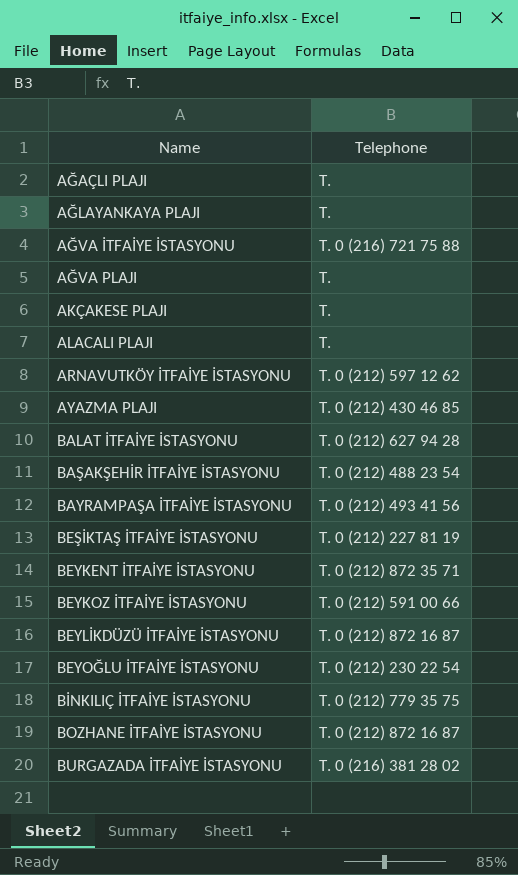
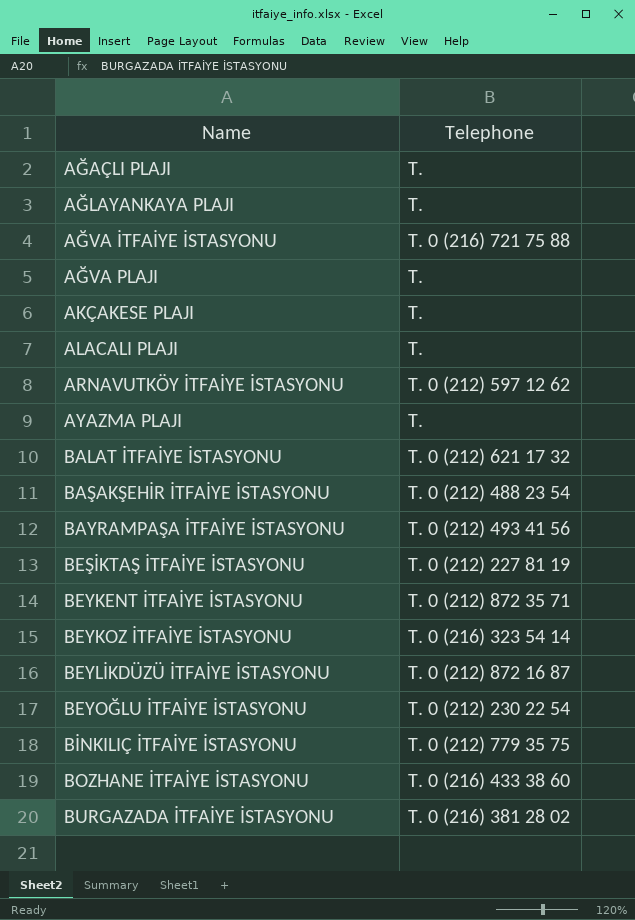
AYAZMA PLAJI | Telephone: T. 0 (212) 430 46 85 -> T.
BALAT İTFAİYE İSTASYONU | Telephone: T. 0 (212) 627 94 28 -> T. 0 (212) 621 17 32
BEYKOZ İTFAİYE İSTASYONU | Telephone: T. 0 (212) 591 00 66 -> T. 0 (216) 323 54 14
BOZHANE İTFAİYE İSTASYONU | Telephone: T. 0 (212) 872 16 87 -> T. 0 (216) 433 38 60

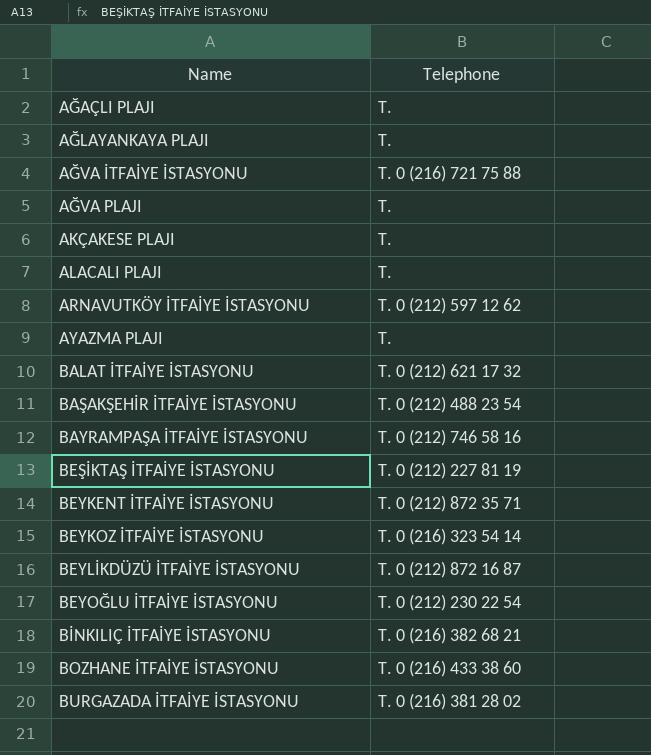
BAYRAMPAŞA İTFAİYE İSTASYONU | Telephone: T. 0 (212) 493 41 56 -> T. 0 (212) 746 58 16
BİNKILIÇ İTFAİYE İSTASYONU | Telephone: T. 0 (212) 779 35 75 -> T. 0 (216) 382 68 21

